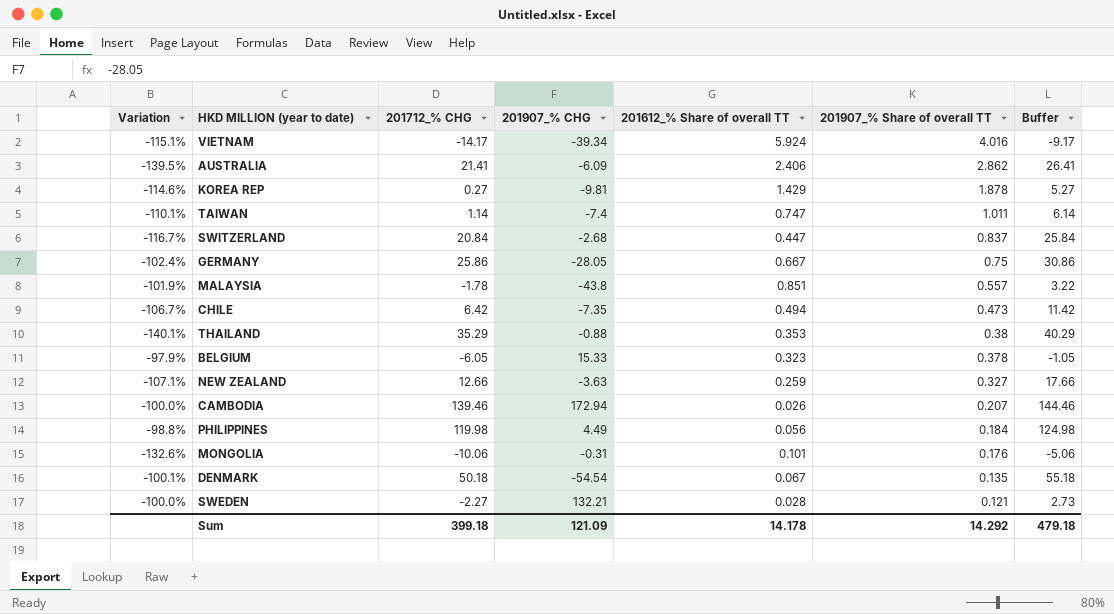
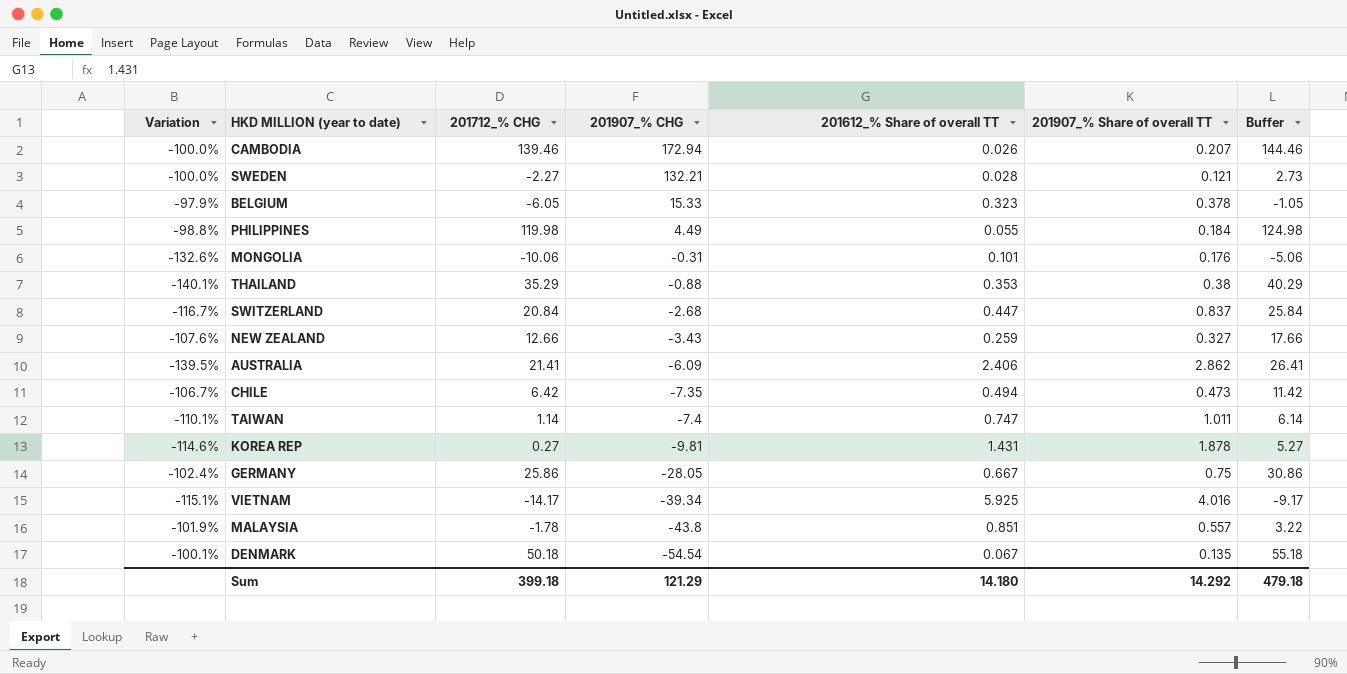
row order: 201907_% Share of overall TT descending -> 201907_% CHG descending
PHILIPPINES | 201612_% Share of overall TT: 0.056 -> 0.055
NEW ZEALAND | Variation: -107.1% -> -107.6%
NEW ZEALAND | 201907_% CHG: -3.63 -> -3.43
KOREA REP | 201612_% Share of overall TT: 1.429 -> 1.431
VIETNAM | 201612_% Share of overall TT: 5.924 -> 5.925
Sum | 201907_% CHG: 121.09 -> 121.29
Sum | 201612_% Share of overall TT: 14.178 -> 14.180

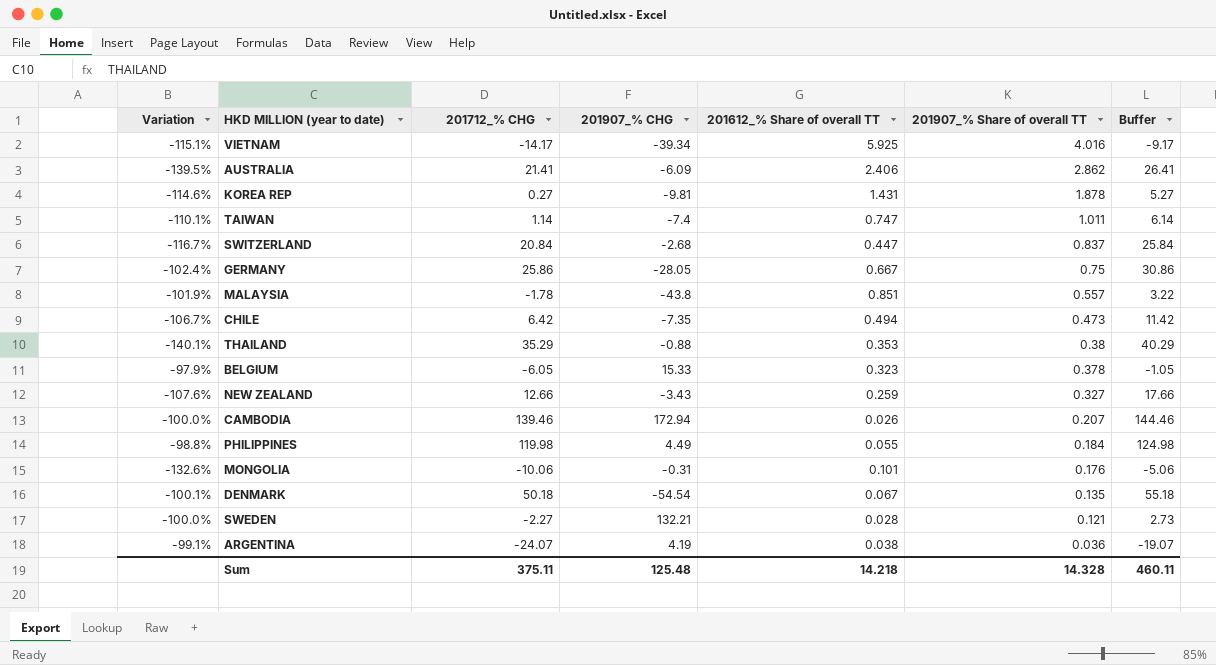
row order: 201907_% CHG descending -> 201907_% Share of overall TT descending
row ARGENTINA: none -> -99.1% | -24.07 | 4.19 | 0.038 | 0.036 | -19.07
Sum | 201712_% CHG: 399.18 -> 375.11
Sum | 201907_% CHG: 121.29 -> 125.48
Sum | 201612_% Share of overall TT: 14.180 -> 14.218
Sum | 201907_% Share of overall TT: 14.292 -> 14.328
Sum | Buffer: 479.18 -> 460.11

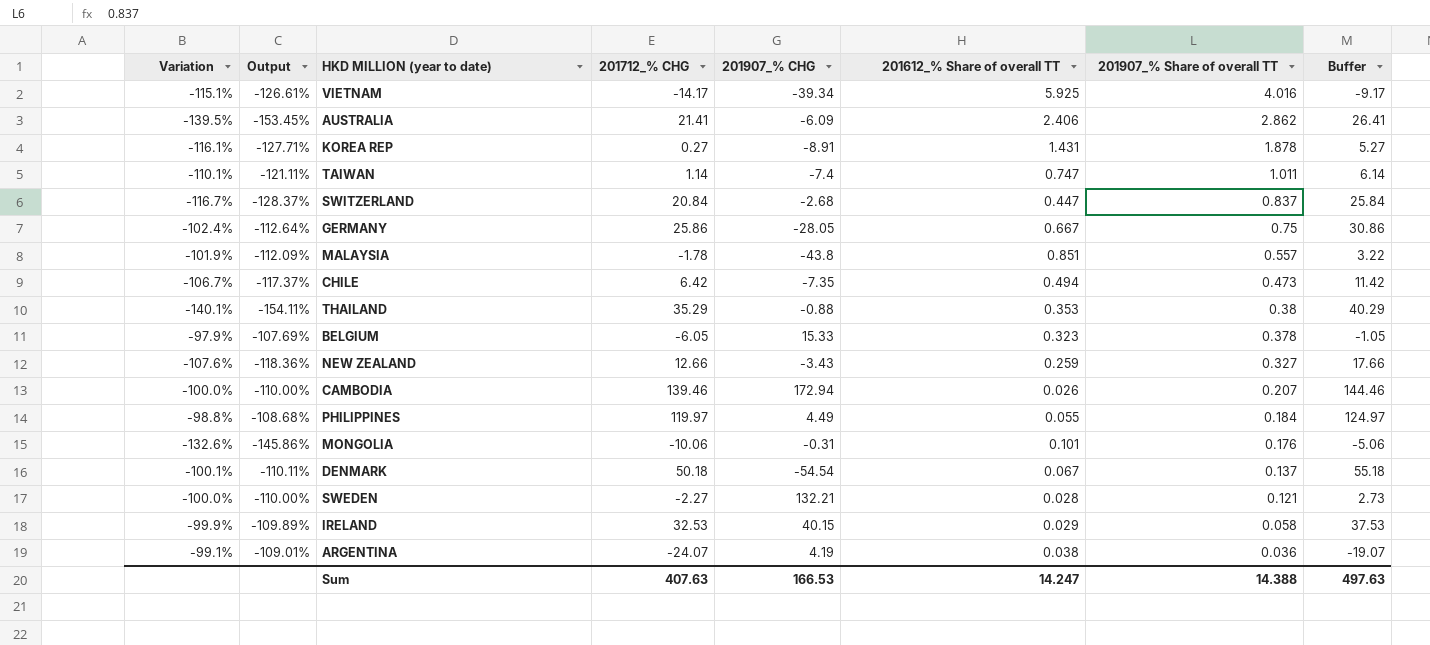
column Output | formula: none -> [Variation] * 1.1
KOREA REP | Variation: -114.6% -> -116.1%
KOREA REP | 201907_% CHG: -9.81 -> -8.91
PHILIPPINES | 201712_% CHG: 119.98 -> 119.97
PHILIPPINES | Buffer: 124.98 -> 124.97
DENMARK | 201907_% Share of overall TT: 0.135 -> 0.137
row IRELAND: none -> -99.9% | -109.89% | 32.53 | 40.15 | 0.029 | 0.058 | 37.53
Sum | 201712_% CHG: 375.11 -> 407.63
Sum | 201907_% CHG: 125.48 -> 166.53
Sum | 201612_% Share of overall TT: 14.218 -> 14.247
Sum | 201907_% Share of overall TT: 14.328 -> 14.388
Sum | Buffer: 460.11 -> 497.63

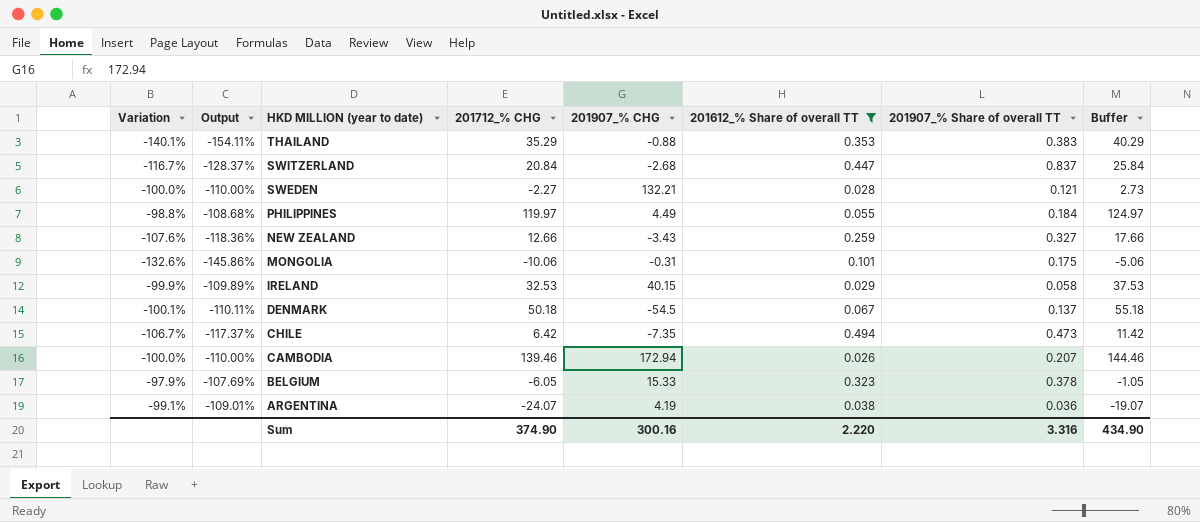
filter: none -> 201612_% Share of overall TT <= 0.494
row order: 201907_% Share of overall TT descending -> HKD MILLION (year to date) descending
THAILAND | 201907_% Share of overall TT: 0.38 -> 0.383
MONGOLIA | 201907_% Share of overall TT: 0.176 -> 0.175
DENMARK | 201907_% CHG: -54.54 -> -54.5
Sum | 201712_% CHG: 407.63 -> 374.90
Sum | 201907_% CHG: 166.53 -> 300.16
Sum | 201612_% Share of overall TT: 14.247 -> 2.220
Sum | 201907_% Share of overall TT: 14.388 -> 3.316
Sum | Buffer: 497.63 -> 434.90

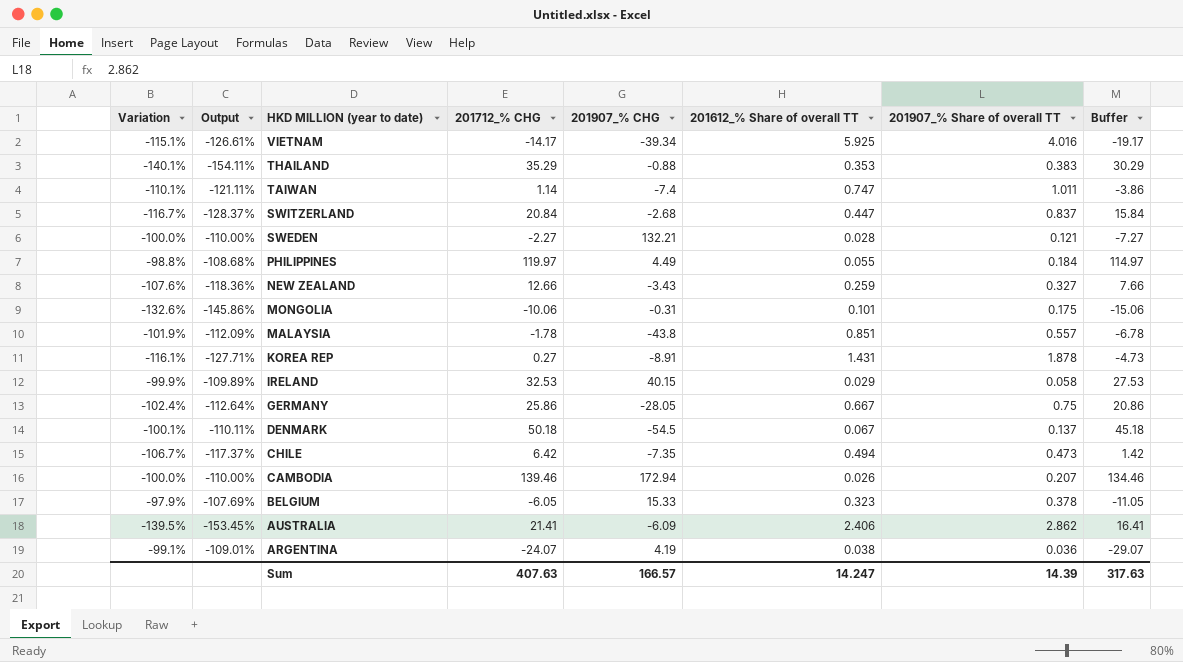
filter: 201612_% Share of overall TT <= 0.494 -> none
column Buffer | formula: [201712_% CHG] + 5 -> [201712_% CHG] - 5
Sum | 201712_% CHG: 374.90 -> 407.63
Sum | 201907_% CHG: 300.16 -> 166.57
Sum | 201612_% Share of overall TT: 2.220 -> 14.247
Sum | 201907_% Share of overall TT: 3.316 -> 14.39
Sum | Buffer: 434.90 -> 317.63

